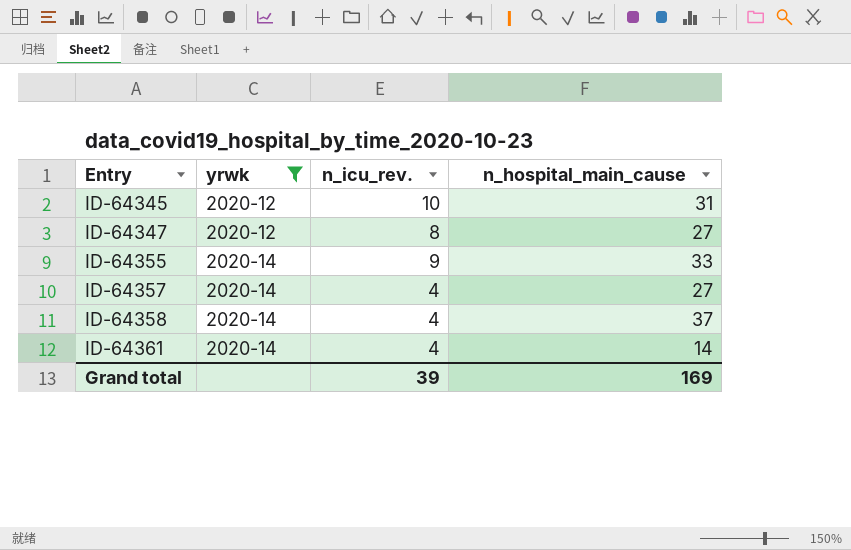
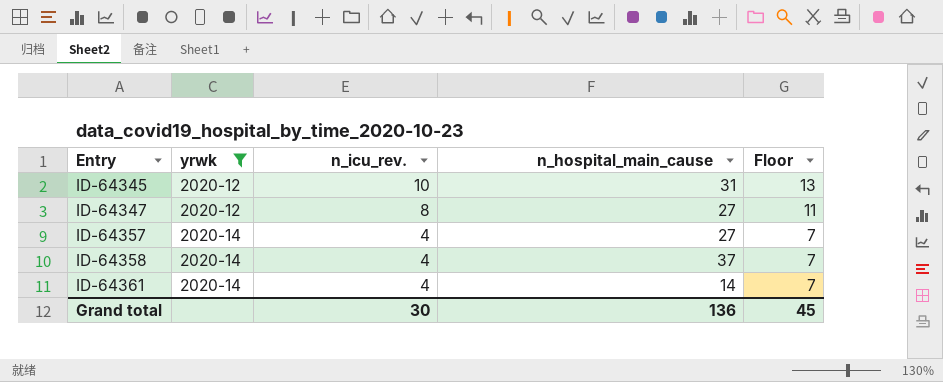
column Floor | formula: none -> [n_icu_rev.] + 3
row ID-64355: 2020-14 | 9 | 33 -> none
Grand total | n_icu_rev.: 39 -> 30
Grand total | n_hospital_main_cause: 169 -> 136

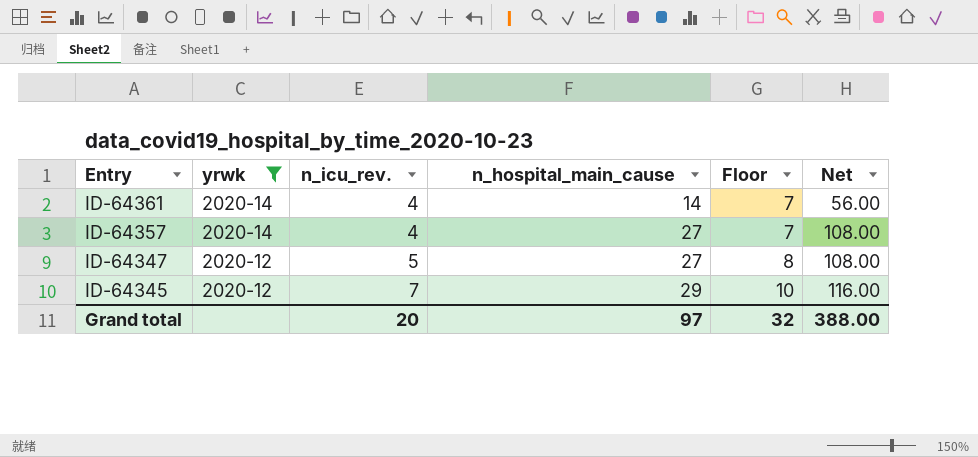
row order: Entry ascending -> Entry descending
column Net | formula: none -> [n_hospital_main_cause] * 4
row ID-64358: 2020-14 | 4 | 37 | 7 -> none
ID-64347 | n_icu_rev.: 8 -> 5
ID-64347 | Floor: 11 -> 8
ID-64345 | n_icu_rev.: 10 -> 7
ID-64345 | n_hospital_main_cause: 31 -> 29
ID-64345 | Floor: 13 -> 10
Grand total | n_icu_rev.: 30 -> 20
Grand total | n_hospital_main_cause: 136 -> 97
Grand total | Floor: 45 -> 32

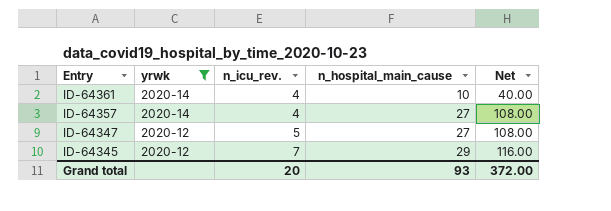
column Floor | formula: [n_icu_rev.] + 3 -> none
ID-64361 | n_hospital_main_cause: 14 -> 10
ID-64361 | Net: 56.00 -> 40.00
Grand total | n_hospital_main_cause: 97 -> 93
Grand total | Net: 388.00 -> 372.00

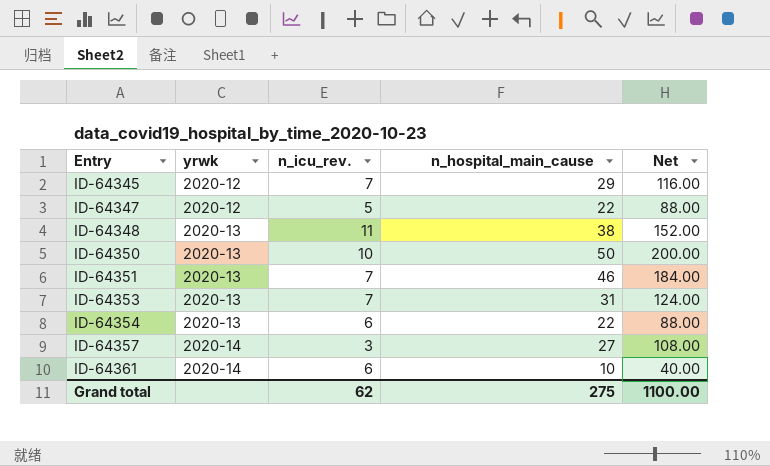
filter: yrwk != 2020-13 -> none
row order: Entry descending -> Entry ascending
ID-64347 | n_hospital_main_cause: 27 -> 22
ID-64347 | Net: 108.00 -> 88.00
ID-64357 | n_icu_rev.: 4 -> 3
ID-64361 | n_icu_rev.: 4 -> 6
Grand total | n_icu_rev.: 20 -> 62
Grand total | n_hospital_main_cause: 93 -> 275
Grand total | Net: 372.00 -> 1100.00

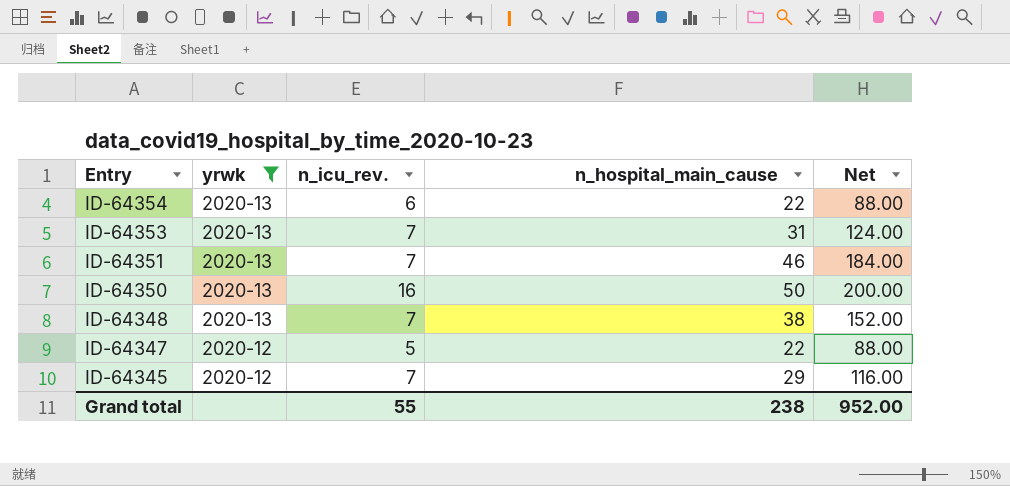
filter: none -> yrwk != 2020-14
row order: Entry ascending -> Entry descending
ID-64350 | n_icu_rev.: 10 -> 16
ID-64348 | n_icu_rev.: 11 -> 7
Grand total | n_icu_rev.: 62 -> 55
Grand total | n_hospital_main_cause: 275 -> 238
Grand total | Net: 1100.00 -> 952.00

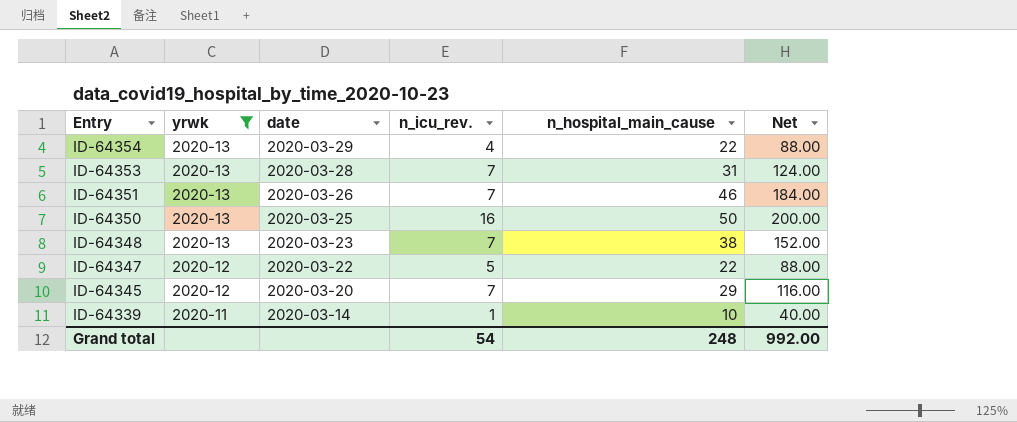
column date | position: none -> 3
ID-64354 | n_icu_rev.: 6 -> 4
row ID-64339: none -> 2020-11 | 2020-03-14 | 1 | 10 | 40.00
Grand total | n_icu_rev.: 55 -> 54
Grand total | n_hospital_main_cause: 238 -> 248
Grand total | Net: 952.00 -> 992.00

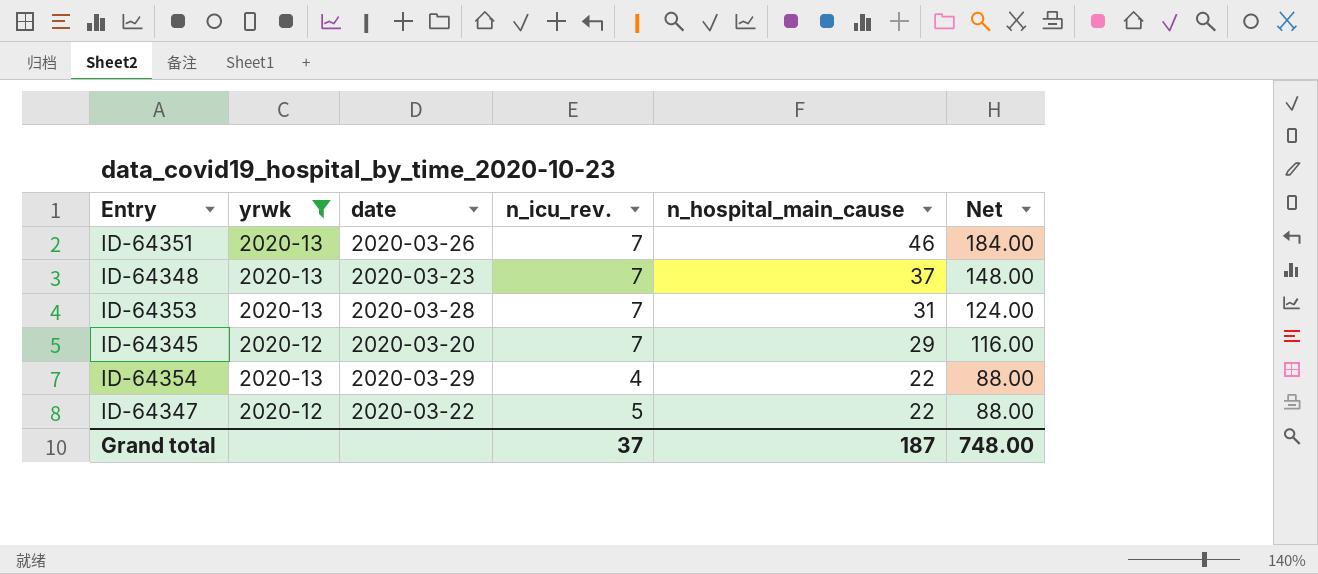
row order: Entry descending -> n_hospital_main_cause descending
row ID-64350: 2020-13 | 2020-03-25 | 16 | 50 | 200.00 -> none
row ID-64339: 2020-11 | 2020-03-14 | 1 | 10 | 40.00 -> none
ID-64348 | n_hospital_main_cause: 38 -> 37
ID-64348 | Net: 152.00 -> 148.00
Grand total | n_icu_rev.: 54 -> 37
Grand total | n_hospital_main_cause: 248 -> 187
Grand total | Net: 992.00 -> 748.00

